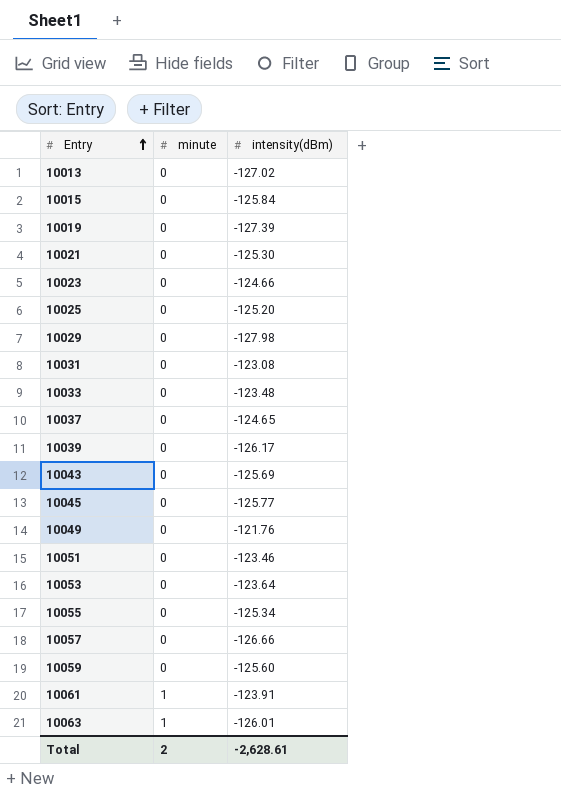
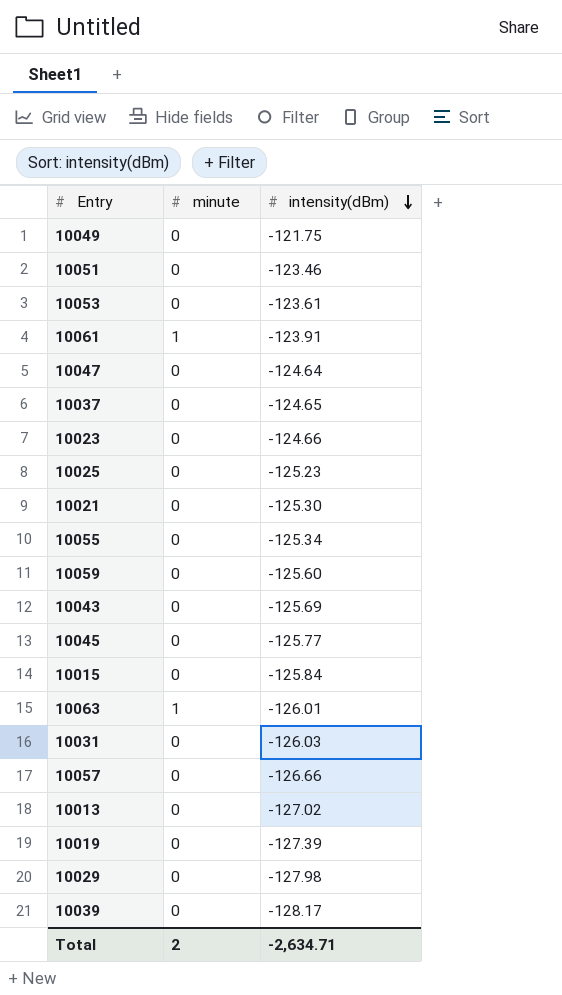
row order: Entry ascending -> intensity(dBm) descending
row 10033: 0 | -123.48 -> none
10049 | intensity(dBm): -121.76 -> -121.75
10053 | intensity(dBm): -123.64 -> -123.61
row 10047: none -> 0 | -124.64
10025 | intensity(dBm): -125.20 -> -125.23
10031 | intensity(dBm): -123.08 -> -126.03
10039 | intensity(dBm): -126.17 -> -128.17
Total | intensity(dBm): -2,628.61 -> -2,634.71

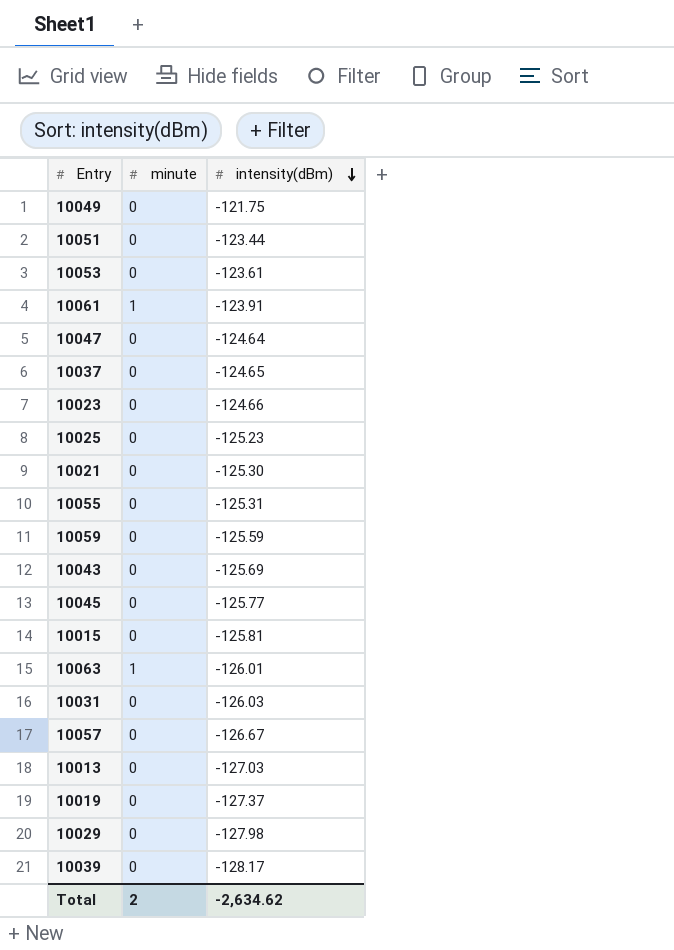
10051 | intensity(dBm): -123.46 -> -123.44
10055 | intensity(dBm): -125.34 -> -125.31
10059 | intensity(dBm): -125.60 -> -125.59
10015 | intensity(dBm): -125.84 -> -125.81
10057 | intensity(dBm): -126.66 -> -126.67
10013 | intensity(dBm): -127.02 -> -127.03
10019 | intensity(dBm): -127.39 -> -127.37
Total | intensity(dBm): -2,634.71 -> -2,634.62

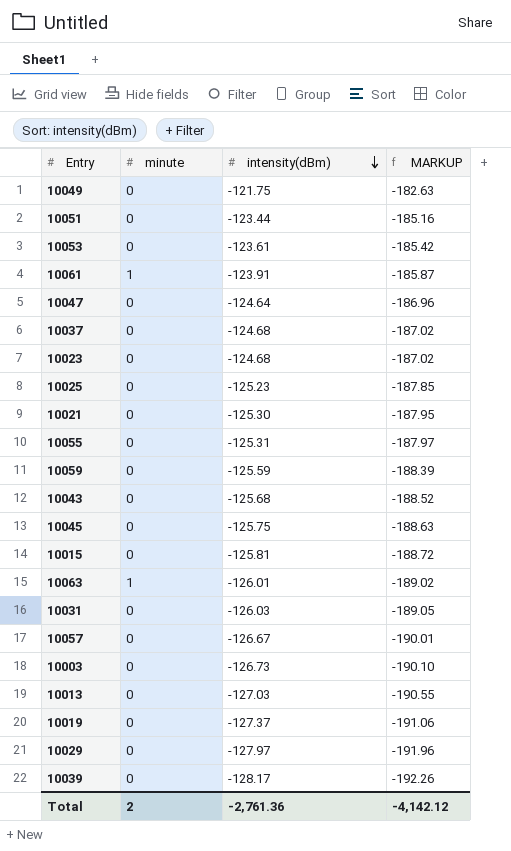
column MARKUP | formula: none -> [intensity(dBm)] * 1.5
10037 | intensity(dBm): -124.65 -> -124.68
10023 | intensity(dBm): -124.66 -> -124.68
10043 | intensity(dBm): -125.69 -> -125.68
10045 | intensity(dBm): -125.77 -> -125.75
row 10003: none -> 0 | -126.73 | -190.10
10029 | intensity(dBm): -127.98 -> -127.97
Total | intensity(dBm): -2,634.62 -> -2,761.36

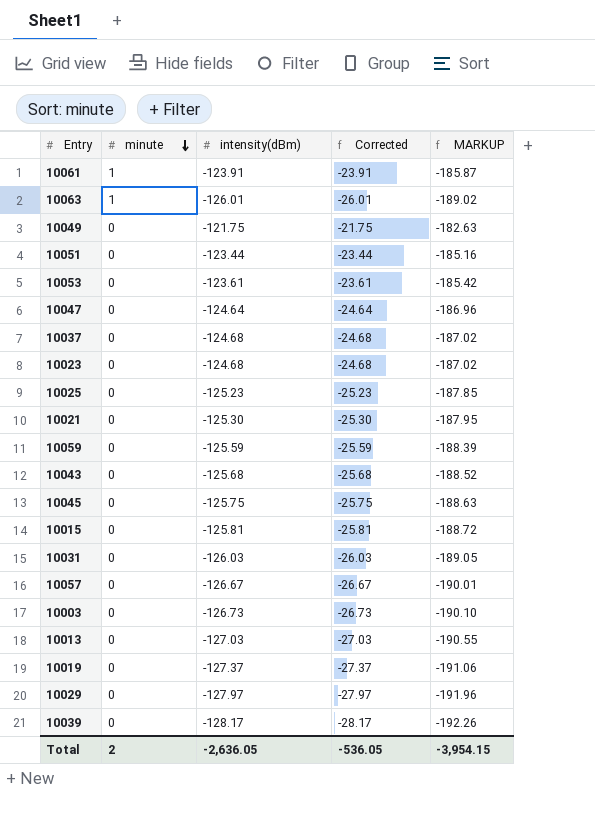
row order: intensity(dBm) descending -> minute descending
column Corrected | formula: none -> [intensity(dBm)] + 100
row 10055: 0 | -125.31 | -187.97 -> none
Total | intensity(dBm): -2,761.36 -> -2,636.05
Total | MARKUP: -4,142.12 -> -3,954.15

